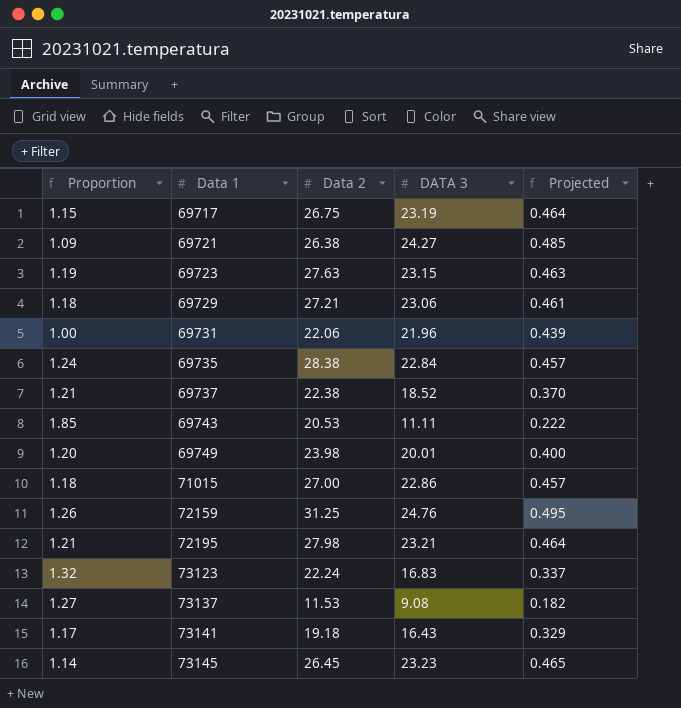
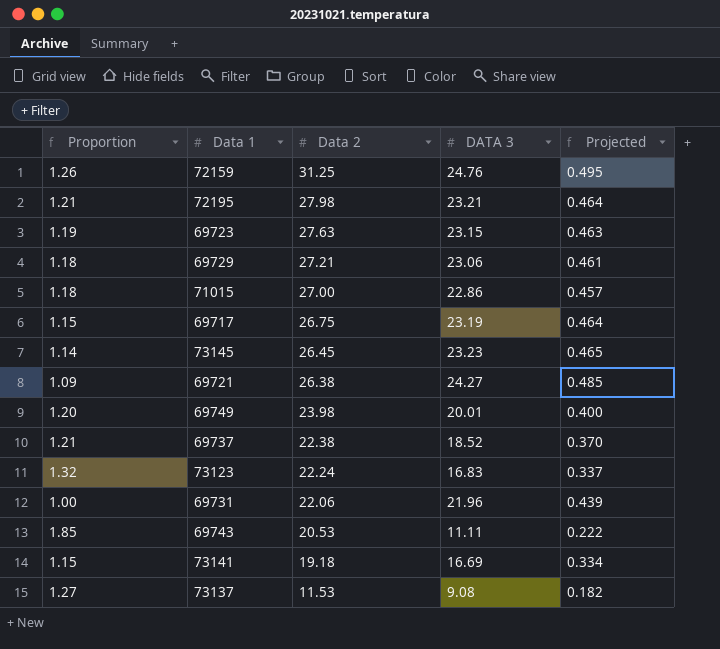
row order: Data 1 ascending -> Data 2 descending
row 69735: 1.24 | 28.38 | 22.84 | 0.457 -> none
73141 | Proportion: 1.17 -> 1.15
73141 | DATA 3: 16.43 -> 16.69
73141 | Projected: 0.329 -> 0.334

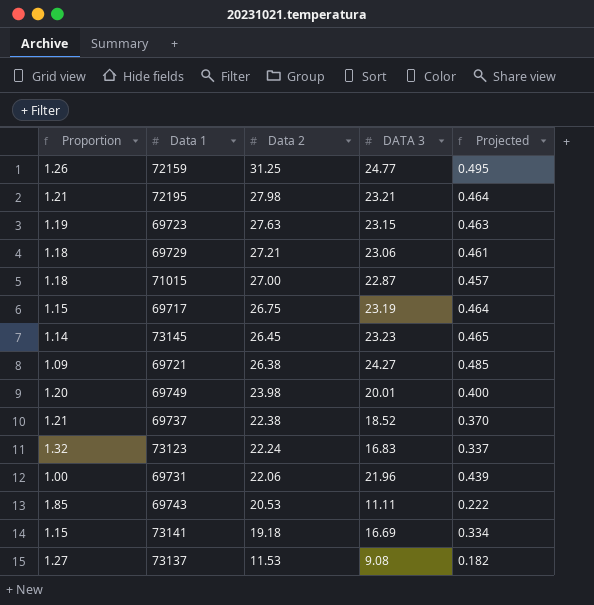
72159 | DATA 3: 24.76 -> 24.77
71015 | DATA 3: 22.86 -> 22.87

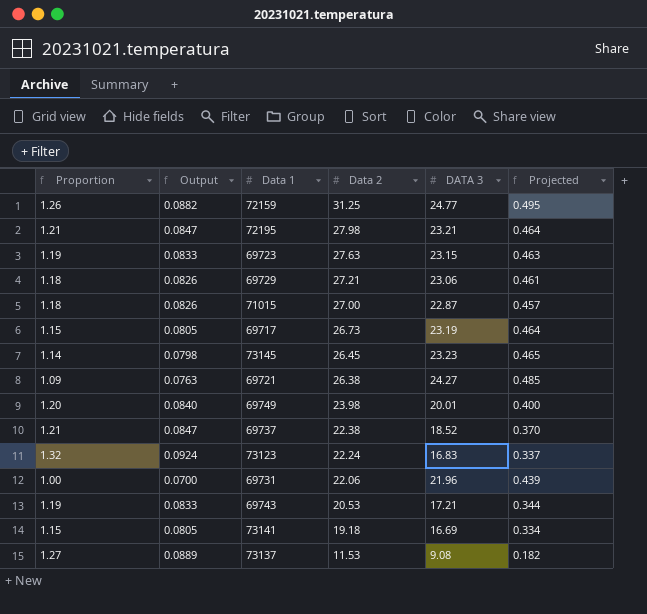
column Output | formula: none -> [Proportion] * 0.07
69717 | Data 2: 26.75 -> 26.73
69743 | Proportion: 1.85 -> 1.19
69743 | DATA 3: 11.11 -> 17.21
69743 | Projected: 0.222 -> 0.344

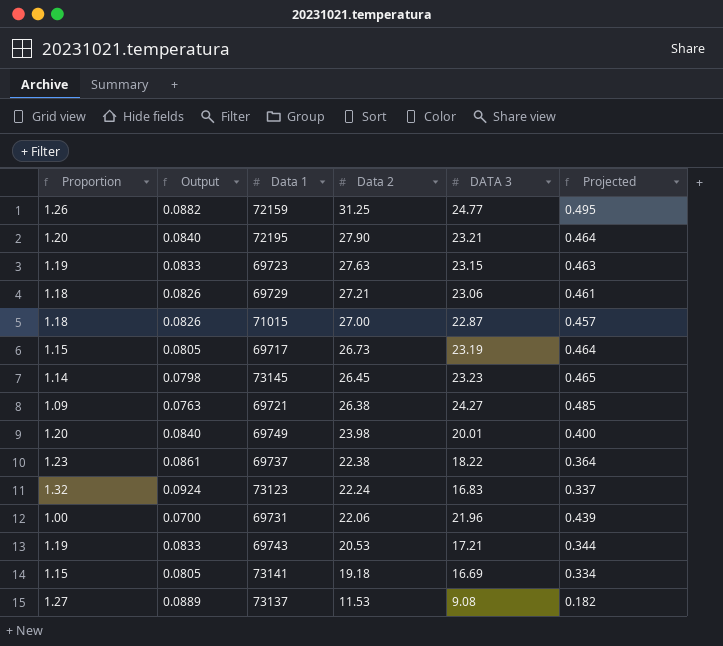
72195 | Proportion: 1.21 -> 1.20
72195 | Output: 0.0847 -> 0.0840
72195 | Data 2: 27.98 -> 27.90
69737 | Proportion: 1.21 -> 1.23
69737 | Output: 0.0847 -> 0.0861
69737 | DATA 3: 18.52 -> 18.22
69737 | Projected: 0.370 -> 0.364

